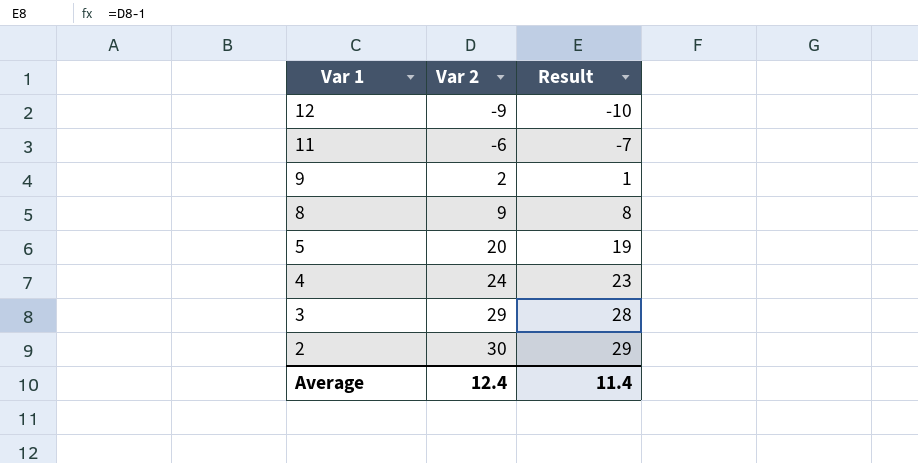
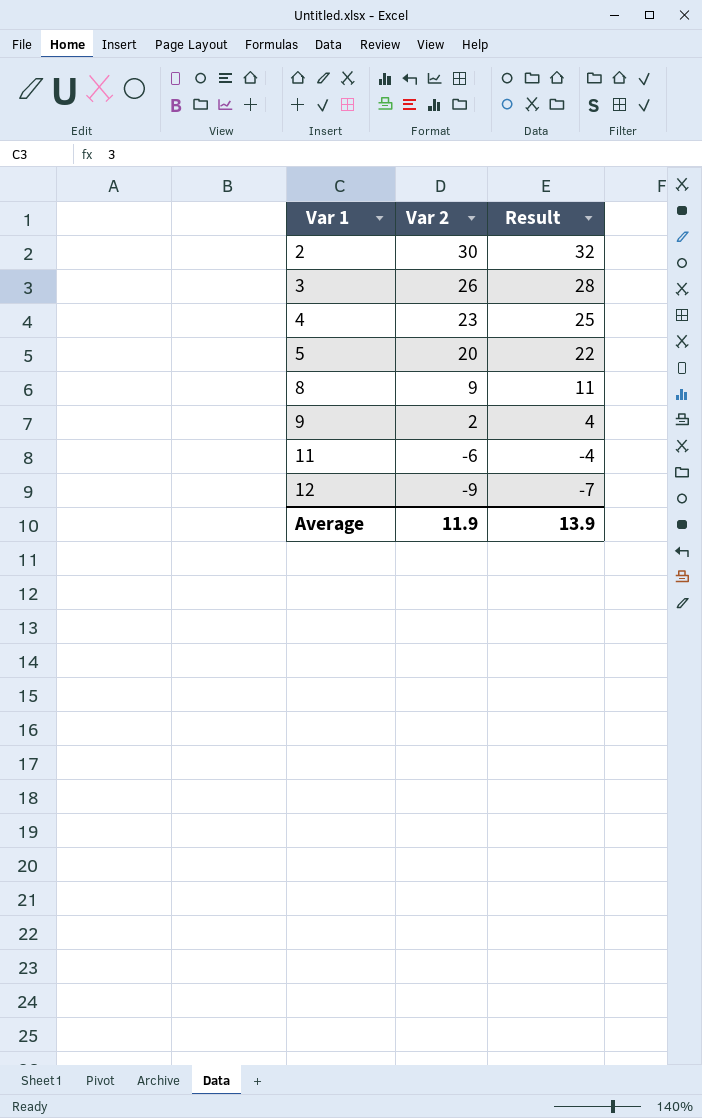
row order: Var 1 descending -> Var 1 ascending
column Result | formula: [Var 2] - 1 -> [Var 2] + 2
3 | Var 2: 29 -> 26
4 | Var 2: 24 -> 23
Average | Var 2: 12.4 -> 11.9
Average | Result: 11.4 -> 13.9

